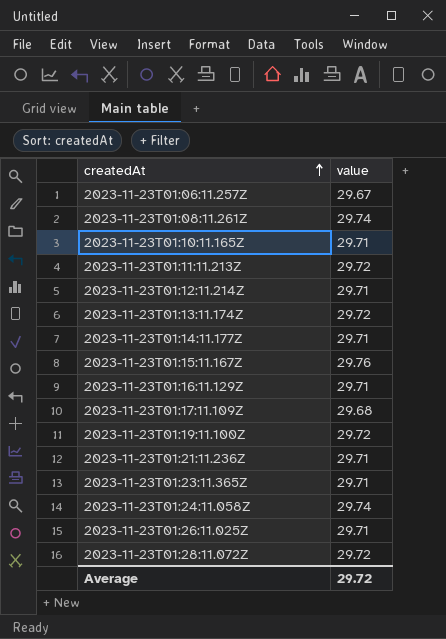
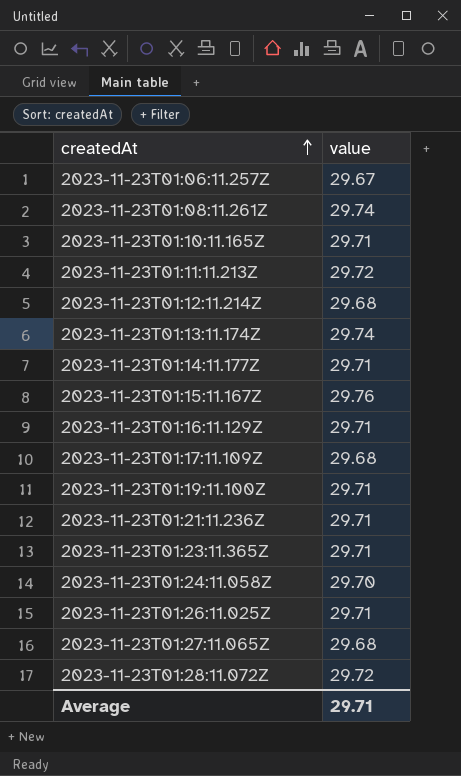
2023-11-23T01:12:11.214Z | value: 29.71 -> 29.68
2023-11-23T01:13:11.174Z | value: 29.72 -> 29.74
2023-11-23T01:19:11.100Z | value: 29.72 -> 29.71
2023-11-23T01:24:11.058Z | value: 29.74 -> 29.70
row 2023-11-23T01:27:11.065Z: none -> 29.68
Average | value: 29.72 -> 29.71

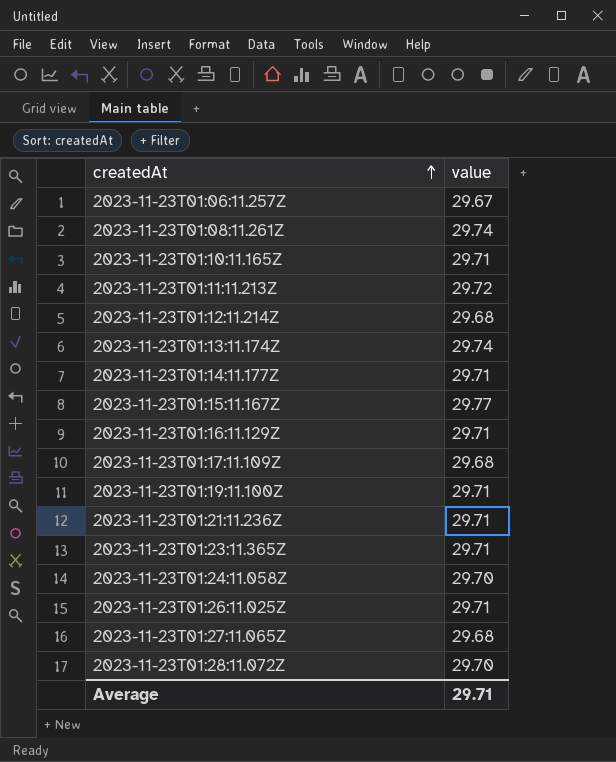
2023-11-23T01:15:11.167Z | value: 29.76 -> 29.77
2023-11-23T01:28:11.072Z | value: 29.72 -> 29.70

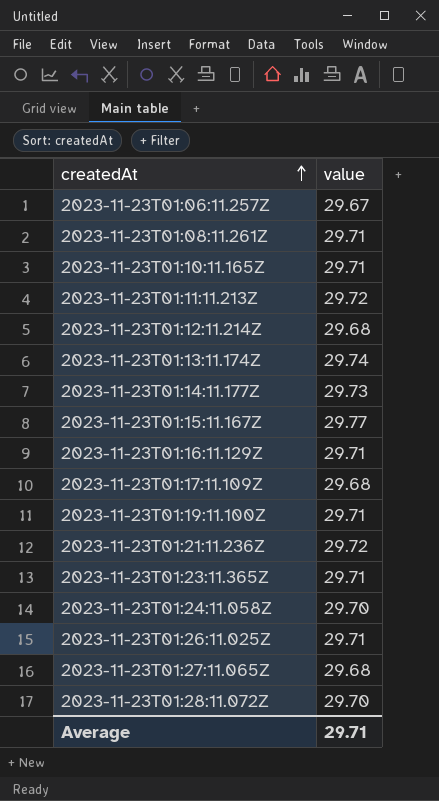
2023-11-23T01:08:11.261Z | value: 29.74 -> 29.71
2023-11-23T01:14:11.177Z | value: 29.71 -> 29.73
2023-11-23T01:21:11.236Z | value: 29.71 -> 29.72

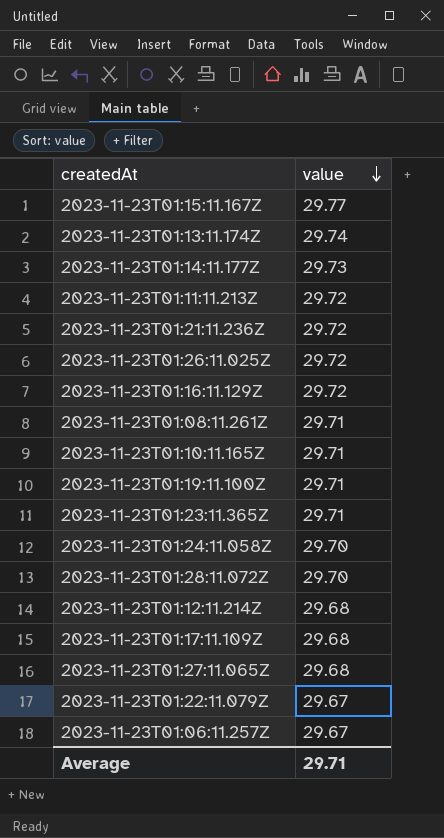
row order: createdAt ascending -> value descending
2023-11-23T01:26:11.025Z | value: 29.71 -> 29.72
2023-11-23T01:16:11.129Z | value: 29.71 -> 29.72
row 2023-11-23T01:22:11.079Z: none -> 29.67

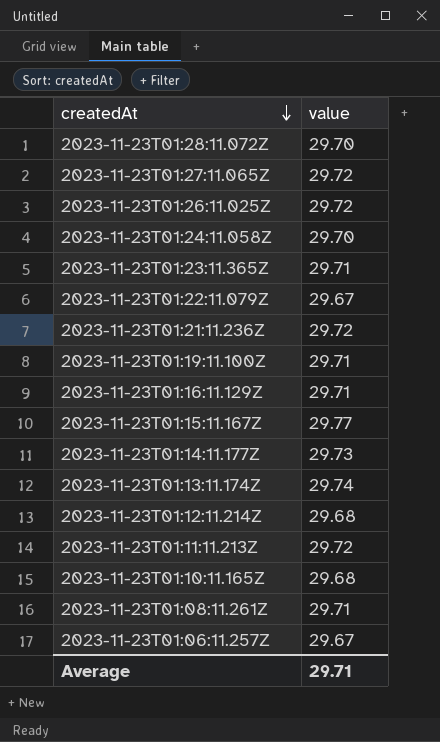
row order: value descending -> createdAt descending
row 2023-11-23T01:17:11.109Z: 29.68 -> none
2023-11-23T01:27:11.065Z | value: 29.68 -> 29.72
2023-11-23T01:16:11.129Z | value: 29.72 -> 29.71
2023-11-23T01:10:11.165Z | value: 29.71 -> 29.68

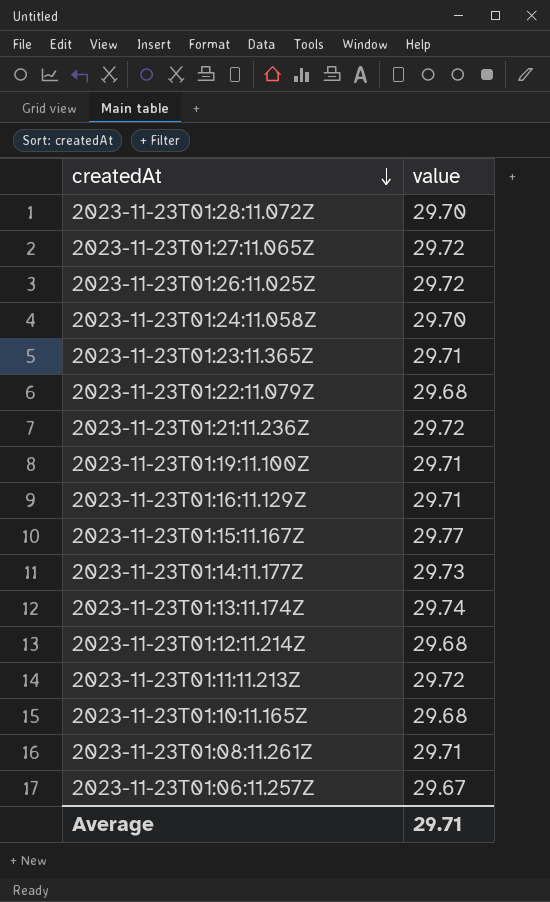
2023-11-23T01:22:11.079Z | value: 29.67 -> 29.68

